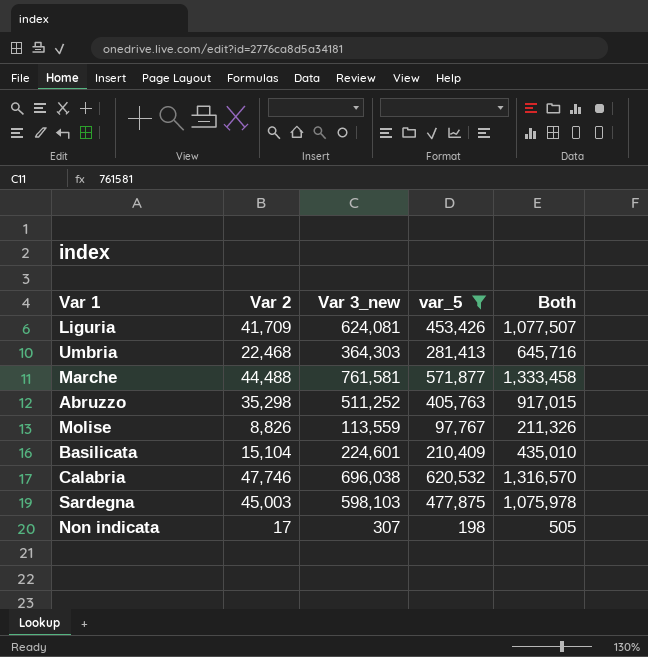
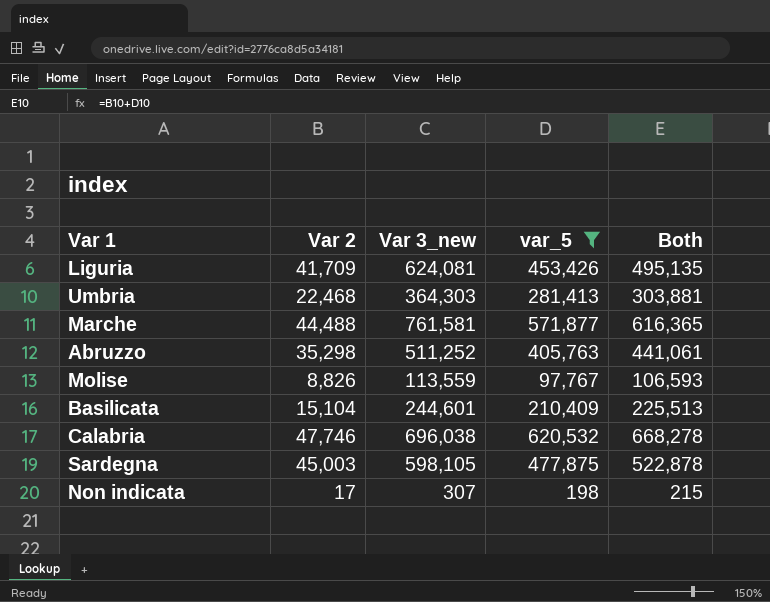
column Both | formula: [Var 3_new] + [var_5] -> [Var 2] + [var_5]
Basilicata | Var 3_new: 224,601 -> 244,601
Sardegna | Var 3_new: 598,103 -> 598,105

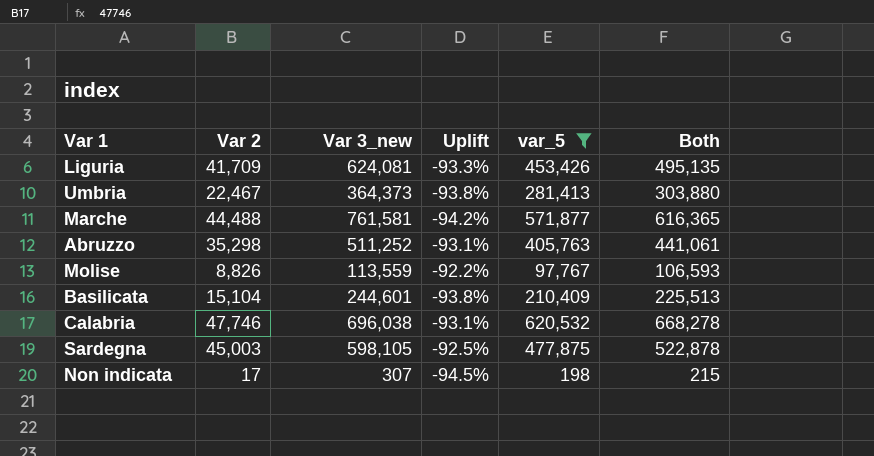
column Uplift | formula: none -> ([Var 2] - [Var 3_new]) / [Var 3_new]
Umbria | Var 2: 22,468 -> 22,467
Umbria | Var 3_new: 364,303 -> 364,373
Umbria | Both: 303,881 -> 303,880

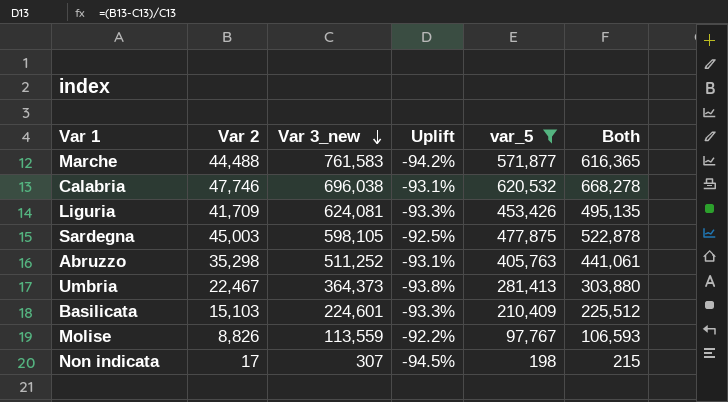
row order: none -> Var 3_new descending
Marche | Var 3_new: 761,581 -> 761,583
Basilicata | Var 2: 15,104 -> 15,103
Basilicata | Var 3_new: 244,601 -> 224,601
Basilicata | Uplift: -93.8% -> -93.3%
Basilicata | Both: 225,513 -> 225,512

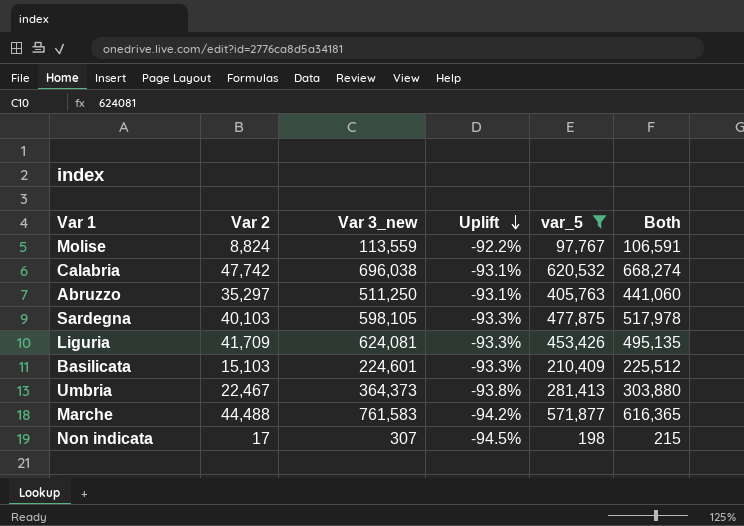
row order: Var 3_new descending -> Uplift descending
Molise | Var 2: 8,826 -> 8,824
Molise | Both: 106,593 -> 106,591
Calabria | Var 2: 47,746 -> 47,742
Calabria | Both: 668,278 -> 668,274
Abruzzo | Var 2: 35,298 -> 35,297
Abruzzo | Var 3_new: 511,252 -> 511,250
Abruzzo | Both: 441,061 -> 441,060
Sardegna | Var 2: 45,003 -> 40,103
Sardegna | Uplift: -92.5% -> -93.3%
Sardegna | Both: 522,878 -> 517,978

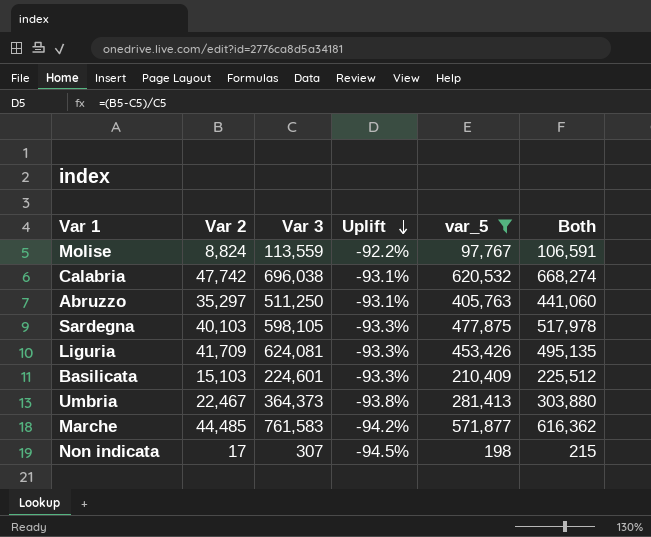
column name: Var 3_new -> Var 3
Marche | Var 2: 44,488 -> 44,485
Marche | Both: 616,365 -> 616,362

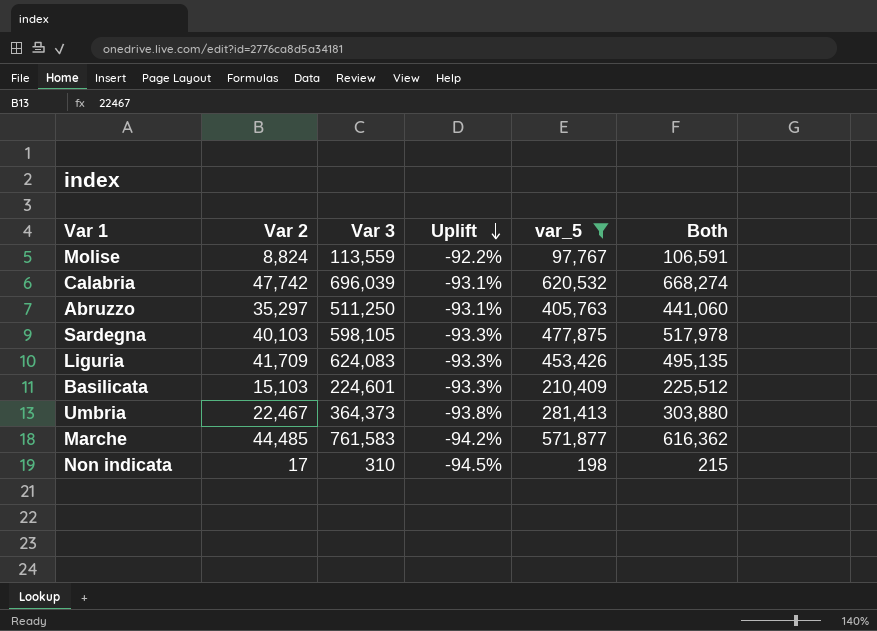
Calabria | Var 3: 696,038 -> 696,039
Liguria | Var 3: 624,081 -> 624,083
Non indicata | Var 3: 307 -> 310

